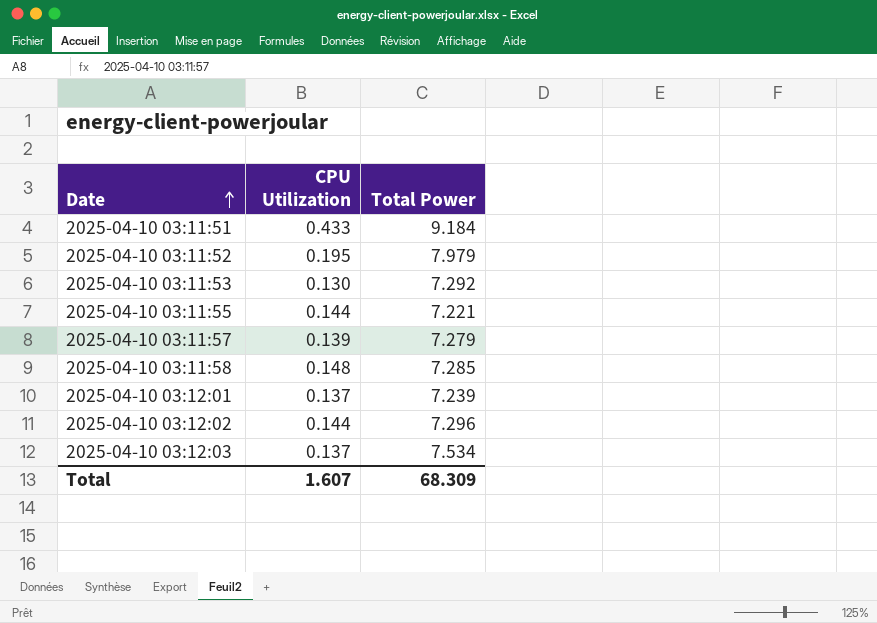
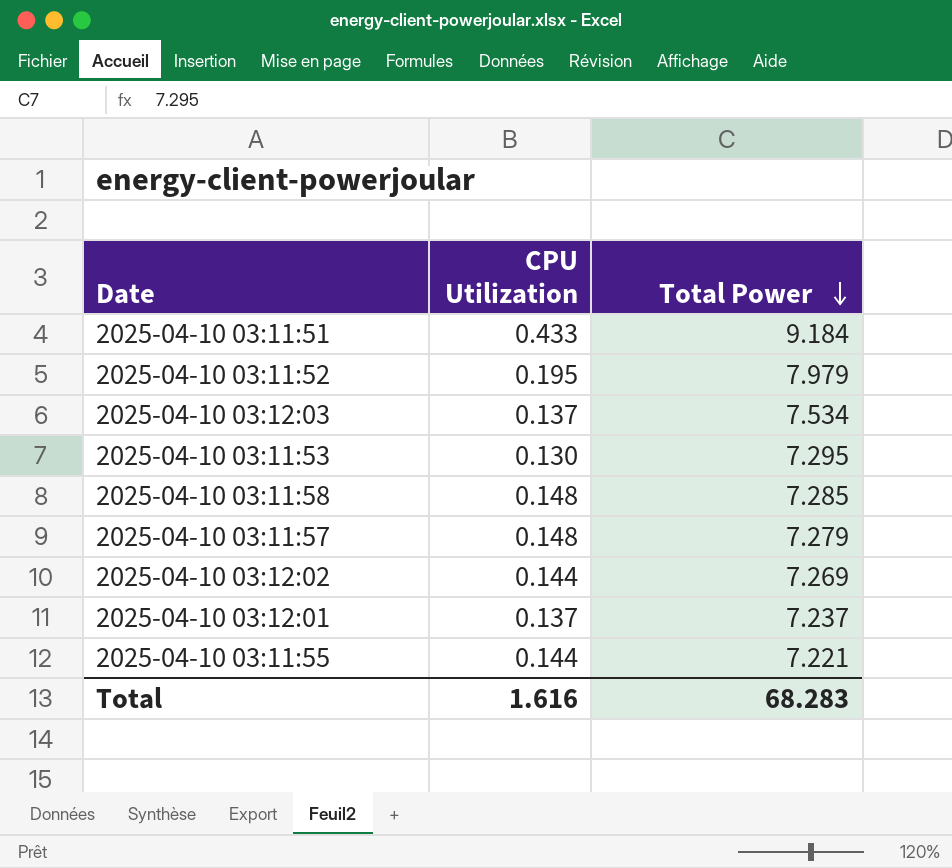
row order: Date ascending -> Total Power descending
2025-04-10 03:11:53 | Total Power: 7.292 -> 7.295
2025-04-10 03:11:57 | CPU Utilization: 0.139 -> 0.148
2025-04-10 03:12:02 | Total Power: 7.296 -> 7.269
2025-04-10 03:12:01 | Total Power: 7.239 -> 7.237
Total | CPU Utilization: 1.607 -> 1.616
Total | Total Power: 68.309 -> 68.283

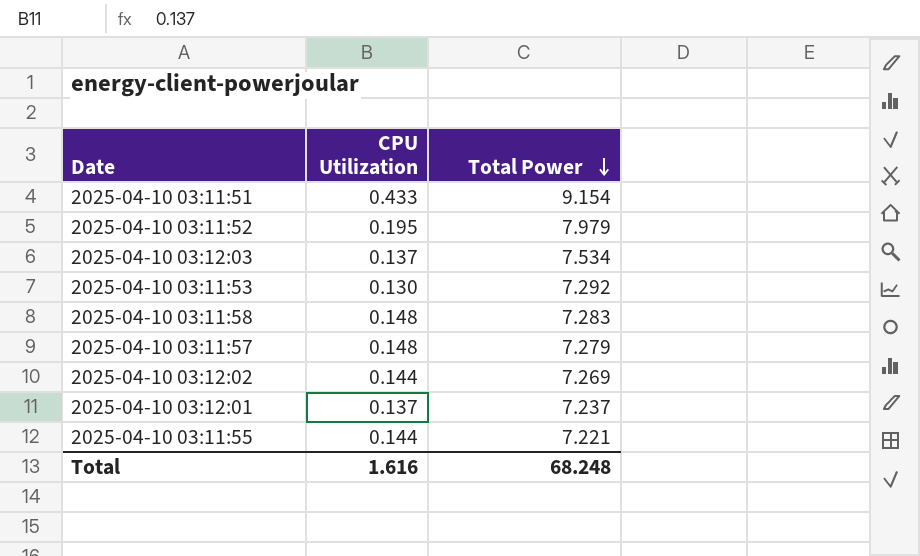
2025-04-10 03:11:51 | Total Power: 9.184 -> 9.154
2025-04-10 03:11:53 | Total Power: 7.295 -> 7.292
2025-04-10 03:11:58 | Total Power: 7.285 -> 7.283
Total | Total Power: 68.283 -> 68.248

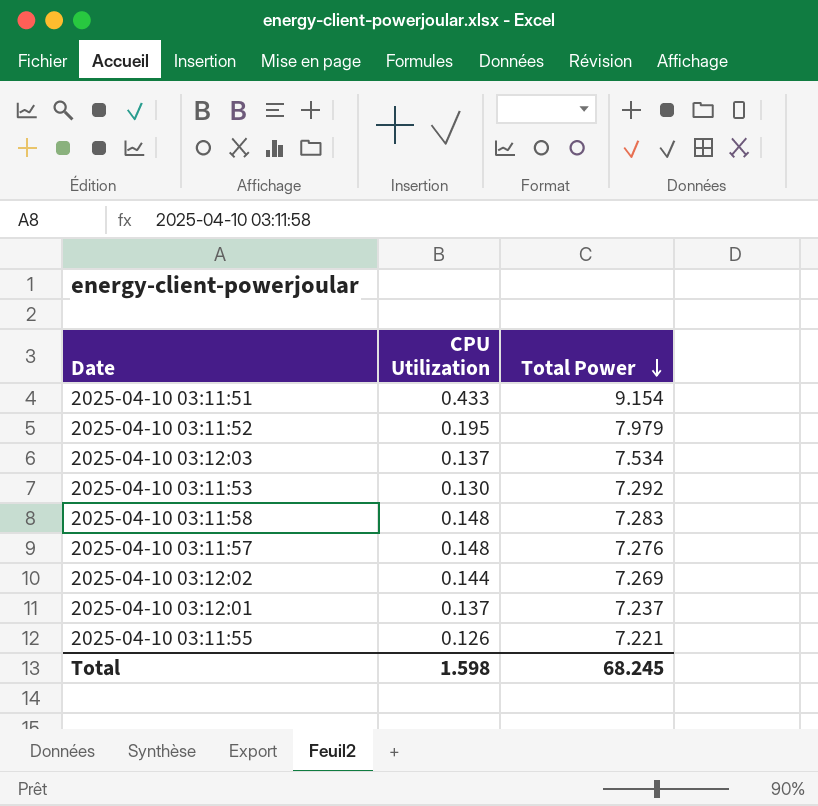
2025-04-10 03:11:57 | Total Power: 7.279 -> 7.276
2025-04-10 03:11:55 | CPU Utilization: 0.144 -> 0.126
Total | CPU Utilization: 1.616 -> 1.598
Total | Total Power: 68.248 -> 68.245

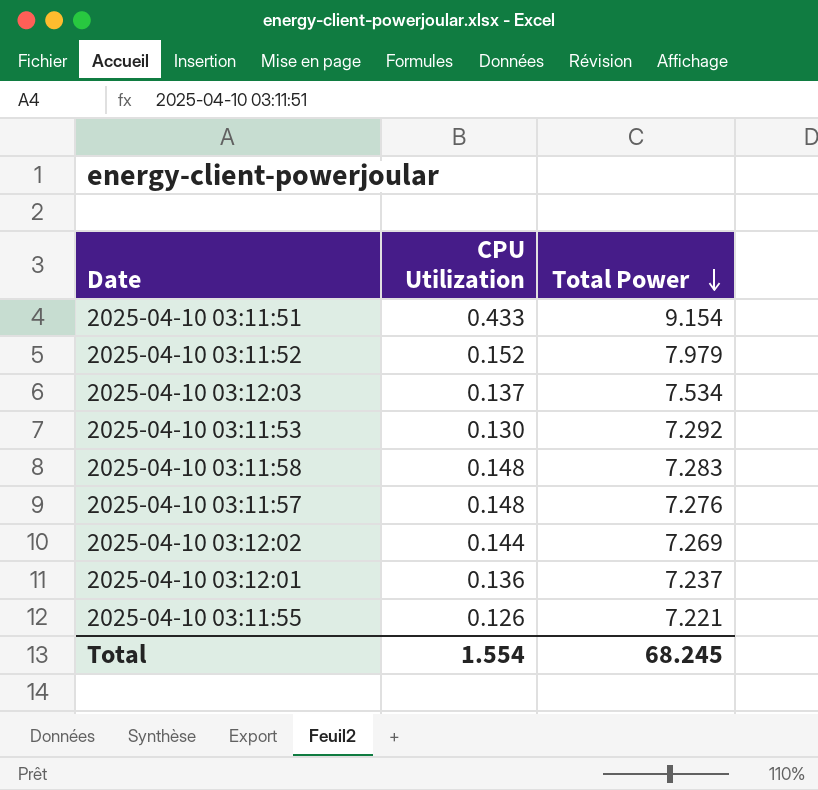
2025-04-10 03:11:52 | CPU Utilization: 0.195 -> 0.152
2025-04-10 03:12:01 | CPU Utilization: 0.137 -> 0.136
Total | CPU Utilization: 1.598 -> 1.554

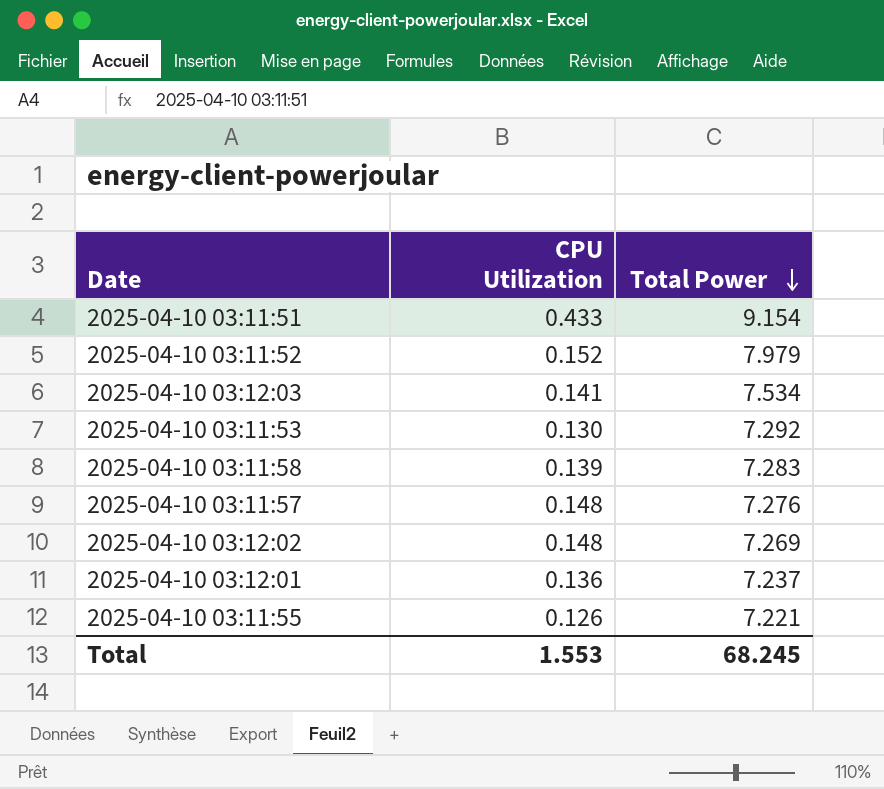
2025-04-10 03:12:03 | CPU Utilization: 0.137 -> 0.141
2025-04-10 03:11:58 | CPU Utilization: 0.148 -> 0.139
2025-04-10 03:12:02 | CPU Utilization: 0.144 -> 0.148
Total | CPU Utilization: 1.554 -> 1.553

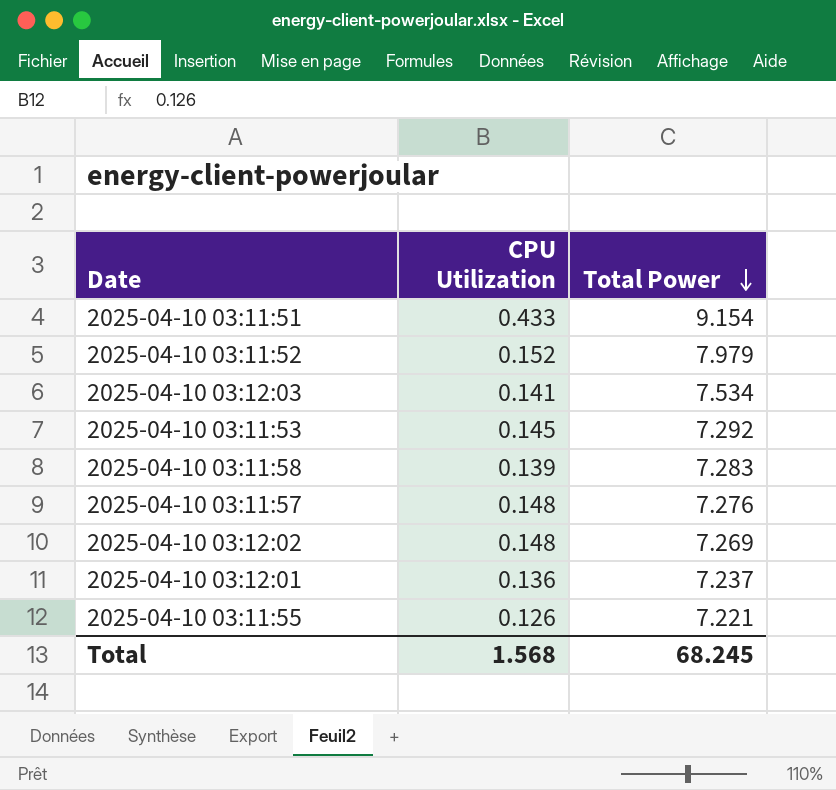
2025-04-10 03:11:53 | CPU Utilization: 0.130 -> 0.145
Total | CPU Utilization: 1.553 -> 1.568

